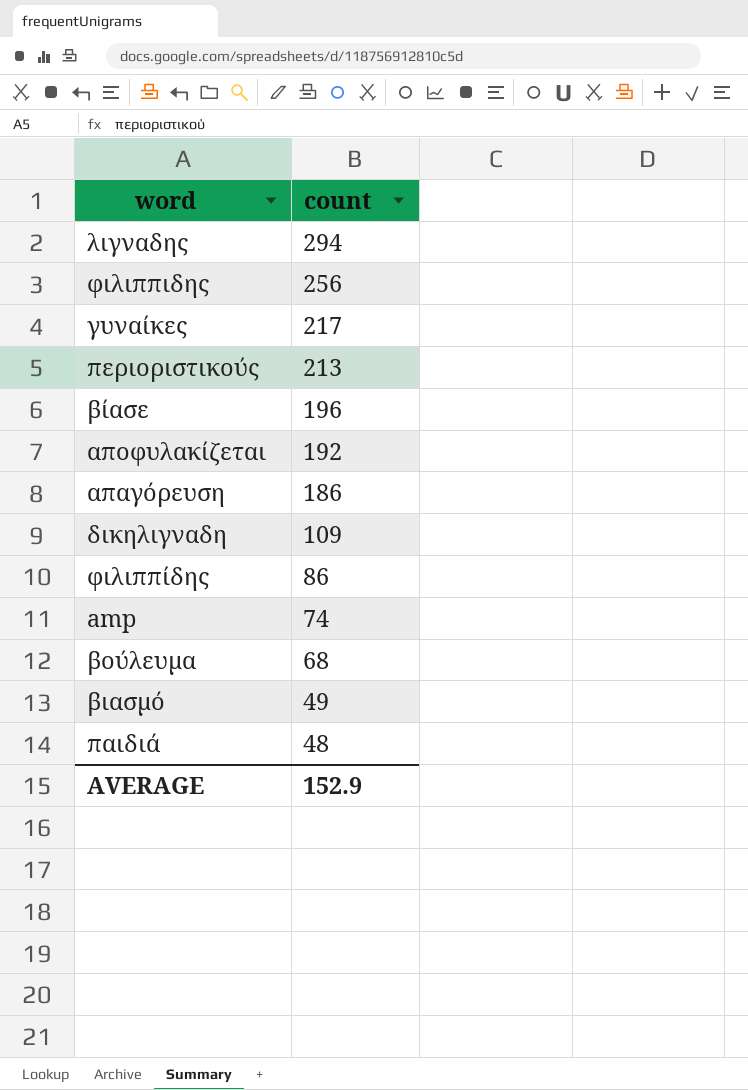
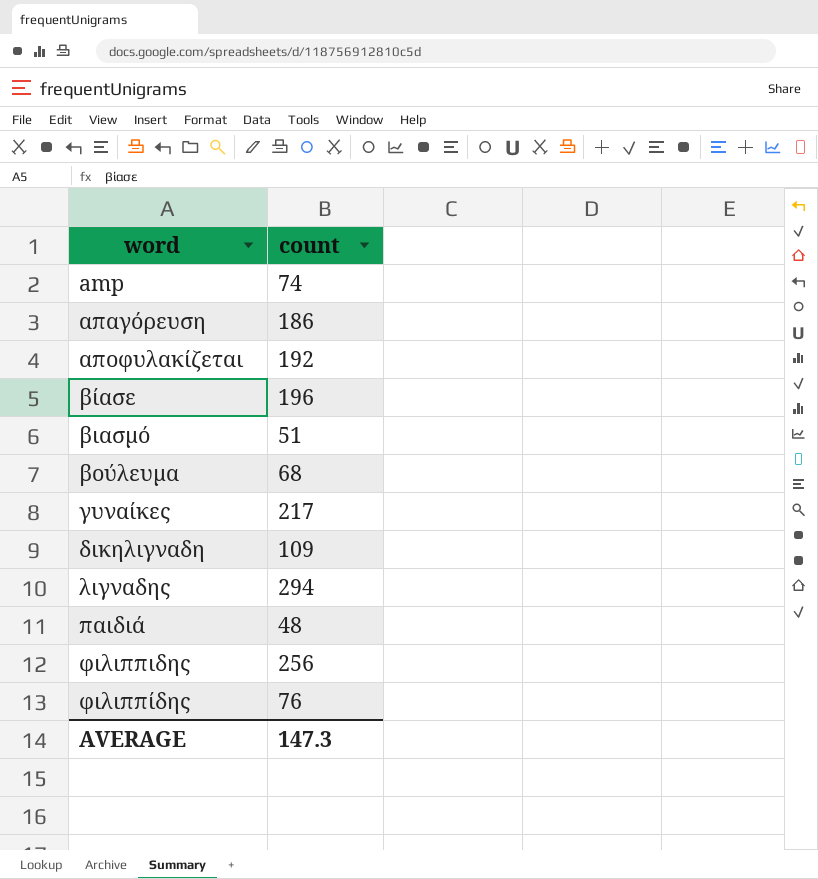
row order: count descending -> word ascending
row περιοριστικούς: 213 -> none
βιασμό | count: 49 -> 51
φιλιππίδης | count: 86 -> 76
AVERAGE | count: 152.9 -> 147.3

